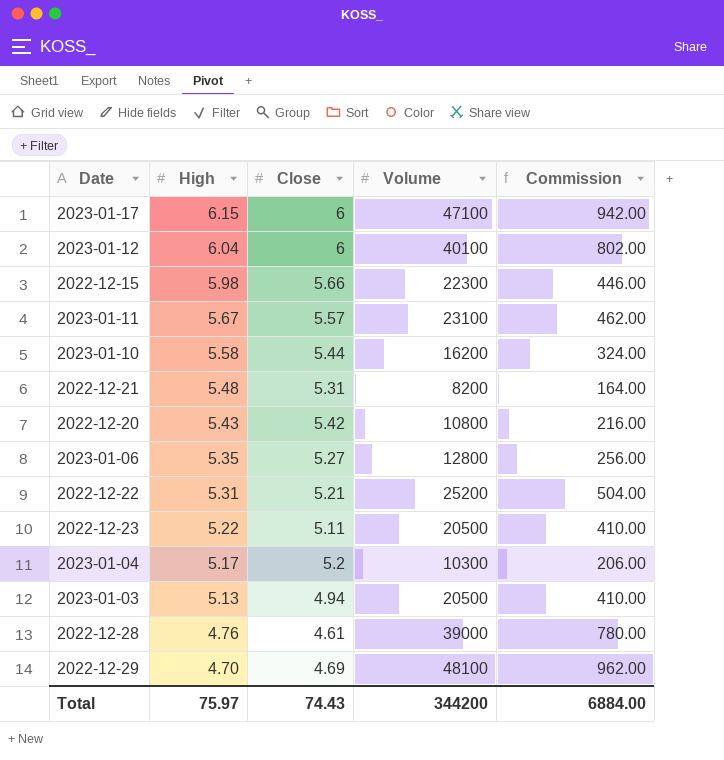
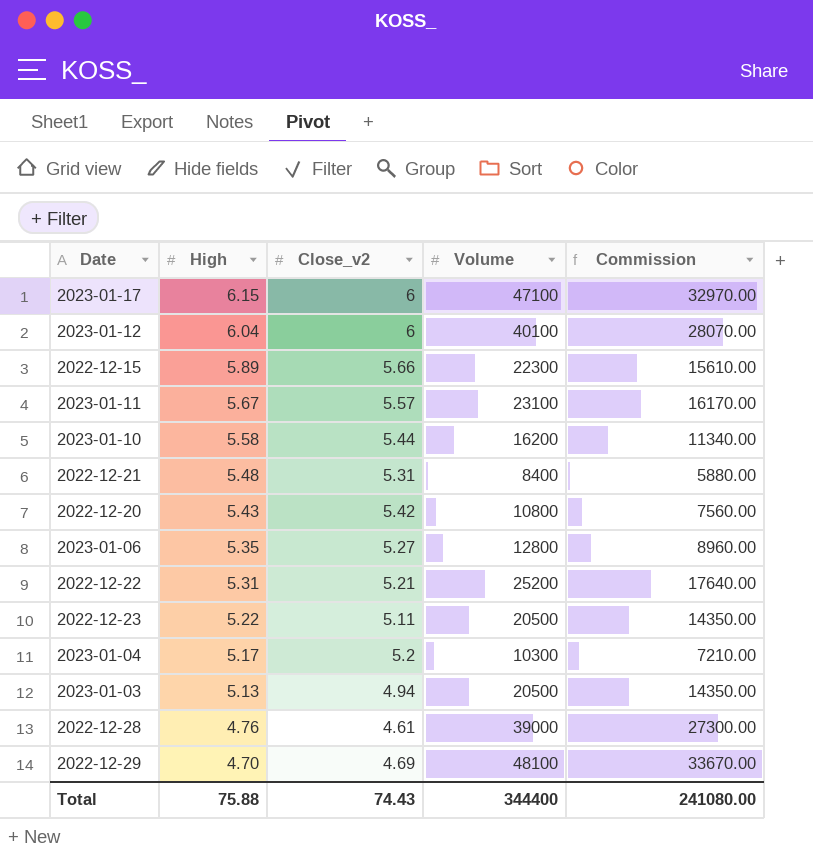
column name: Close -> Close_v2
column Commission | formula: [Volume] * 0.02 -> [Volume] * 0.7
2022-12-15 | High: 5.98 -> 5.89
2022-12-21 | Volume: 8200 -> 8400
Total | High: 75.97 -> 75.88
Total | Volume: 344200 -> 344400
Total | Commission: 6884.00 -> 241080.00

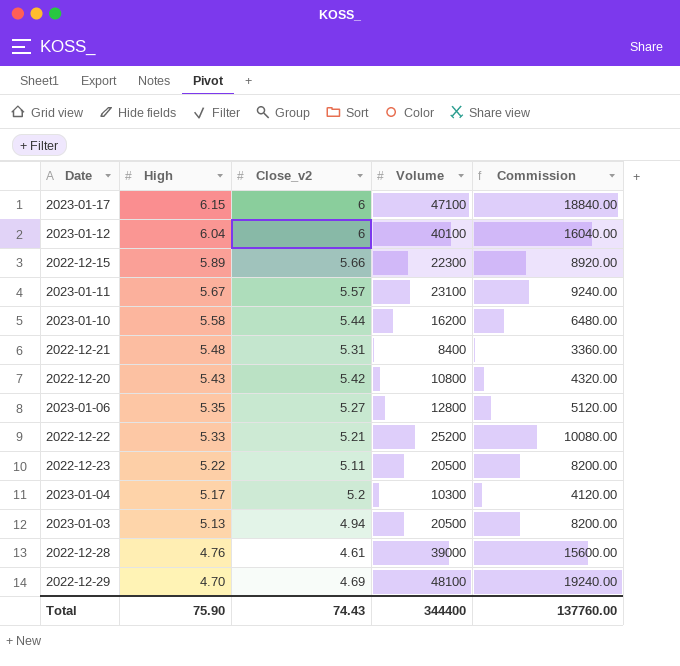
column Commission | formula: [Volume] * 0.7 -> [Volume] * 0.4
2022-12-22 | High: 5.31 -> 5.33
Total | High: 75.88 -> 75.90
Total | Commission: 241080.00 -> 137760.00

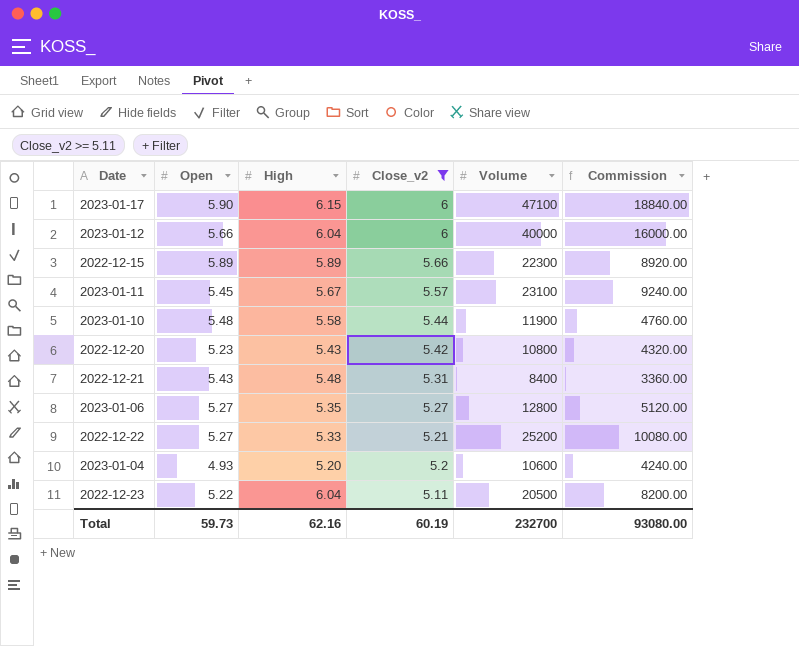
filter: none -> Close_v2 >= 5.11
row order: High descending -> Close_v2 descending
column Open | position: none -> 2
2023-01-12 | Volume: 40100 -> 40000
2023-01-12 | Commission: 16040.00 -> 16000.00
2023-01-10 | Volume: 16200 -> 11900
2023-01-10 | Commission: 6480.00 -> 4760.00
2023-01-04 | High: 5.17 -> 5.20
2023-01-04 | Volume: 10300 -> 10600
2023-01-04 | Commission: 4120.00 -> 4240.00
2022-12-23 | High: 5.22 -> 6.04
Total | High: 75.90 -> 62.16
Total | Close_v2: 74.43 -> 60.19
Total | Volume: 344400 -> 232700
Total | Commission: 137760.00 -> 93080.00

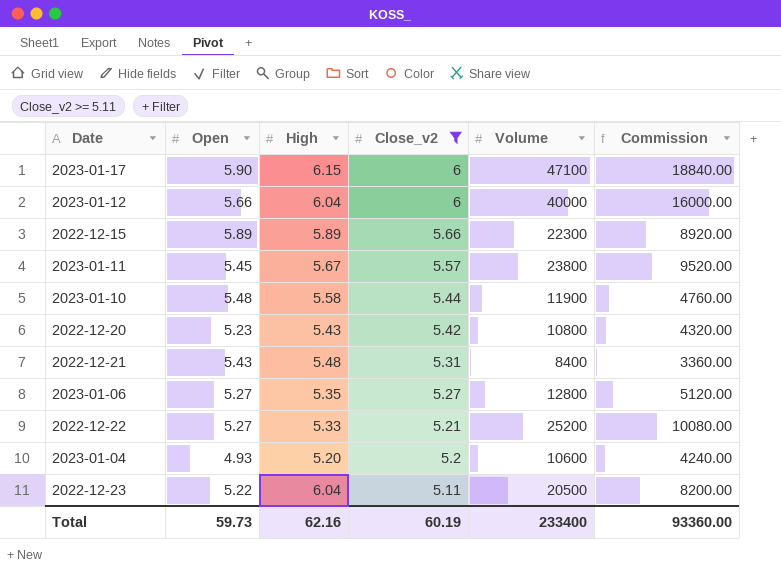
2023-01-11 | Volume: 23100 -> 23800
2023-01-11 | Commission: 9240.00 -> 9520.00
Total | Volume: 232700 -> 233400
Total | Commission: 93080.00 -> 93360.00

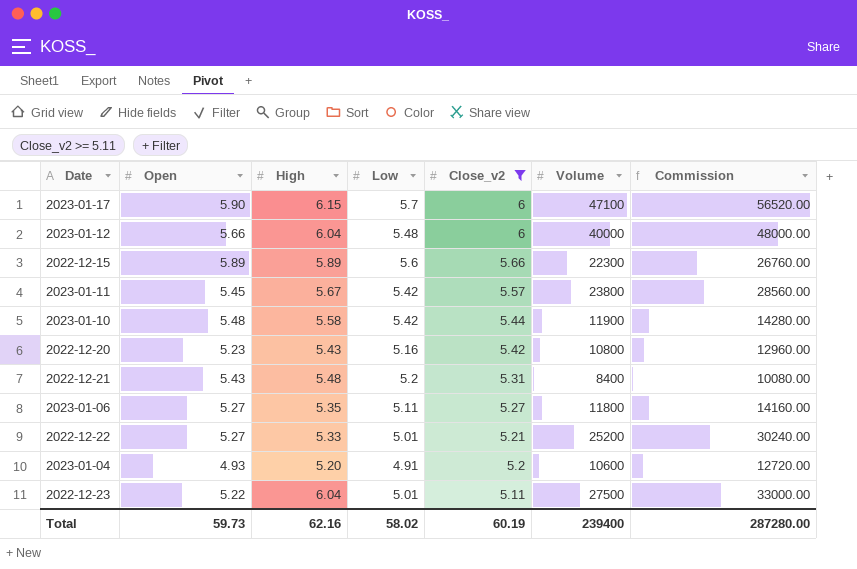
column Low | position: none -> 4
column Commission | formula: [Volume] * 0.4 -> [Volume] * 1.2
2023-01-06 | Volume: 12800 -> 11800
2022-12-23 | Volume: 20500 -> 27500
Total | Volume: 233400 -> 239400
Total | Commission: 93360.00 -> 287280.00

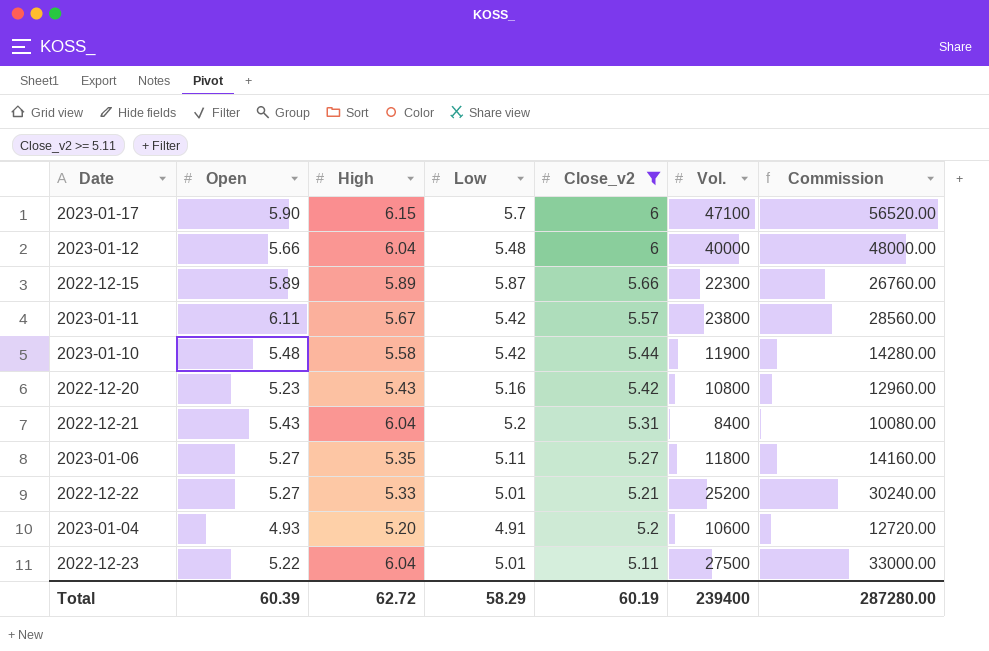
column name: Volume -> Vol.
2022-12-15 | Low: 5.6 -> 5.87
2023-01-11 | Open: 5.45 -> 6.11
2022-12-21 | High: 5.48 -> 6.04
Total | Open: 59.73 -> 60.39
Total | High: 62.16 -> 62.72
Total | Low: 58.02 -> 58.29

